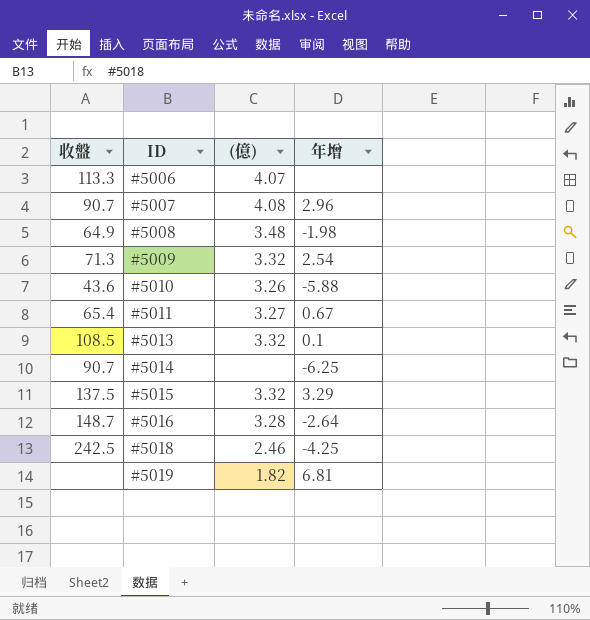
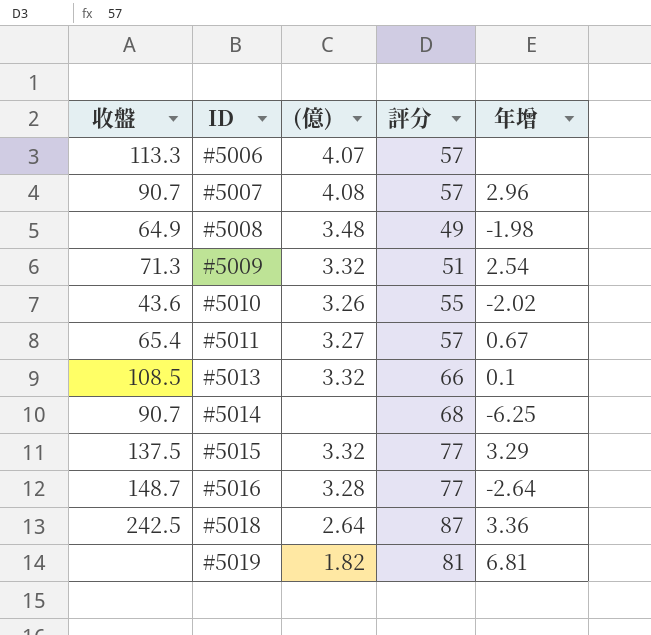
column 評分 | position: none -> 4
#5010 | 年增: -5.88 -> -2.02
#5018 | (億): 2.46 -> 2.64
#5018 | 年增: -4.25 -> 3.36

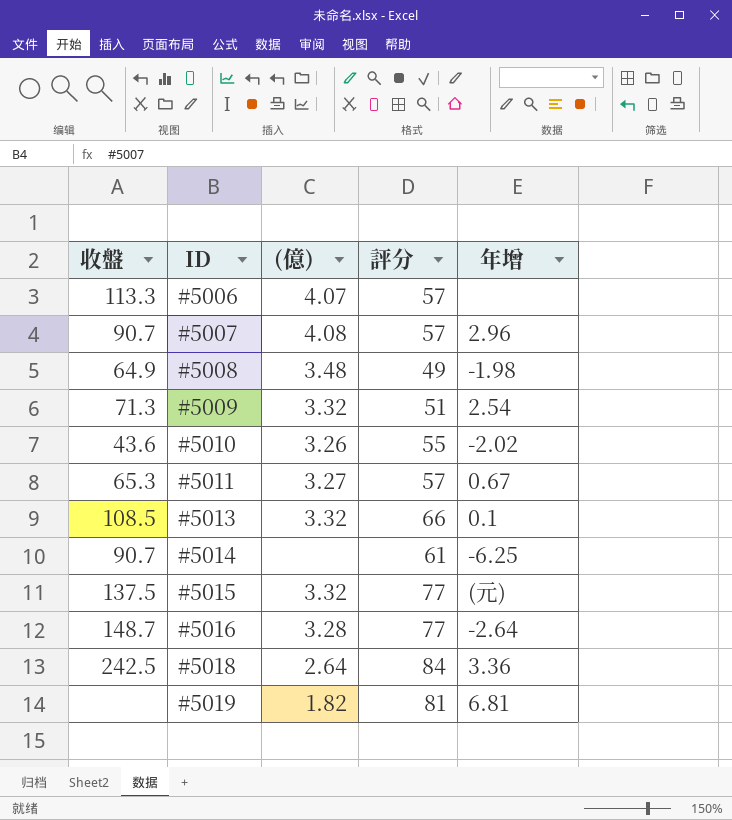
#5011 | 收盤: 65.4 -> 65.3
#5014 | 評分: 68 -> 61
#5015 | 年增: 3.29 -> (元)
#5018 | 評分: 87 -> 84

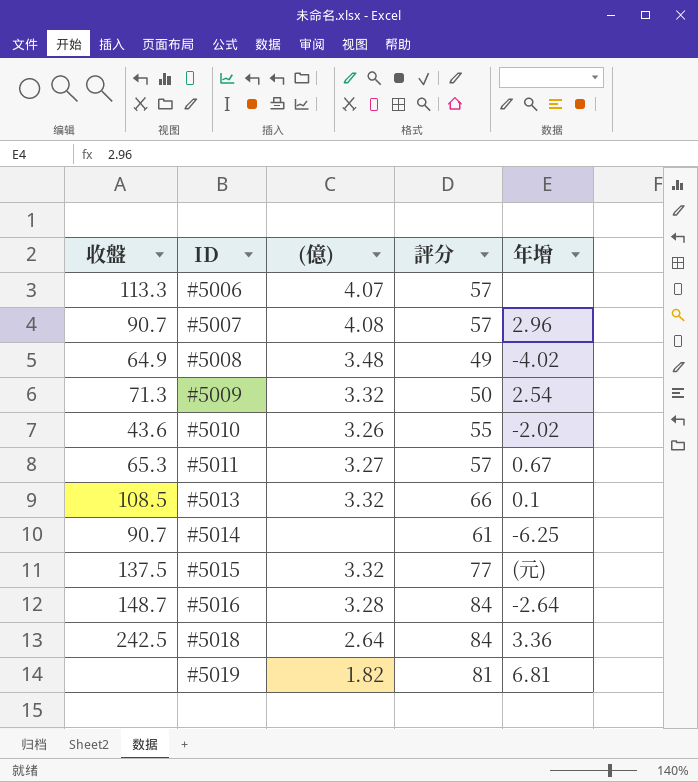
#5008 | 年增: -1.98 -> -4.02
#5009 | 評分: 51 -> 50
#5016 | 評分: 77 -> 84

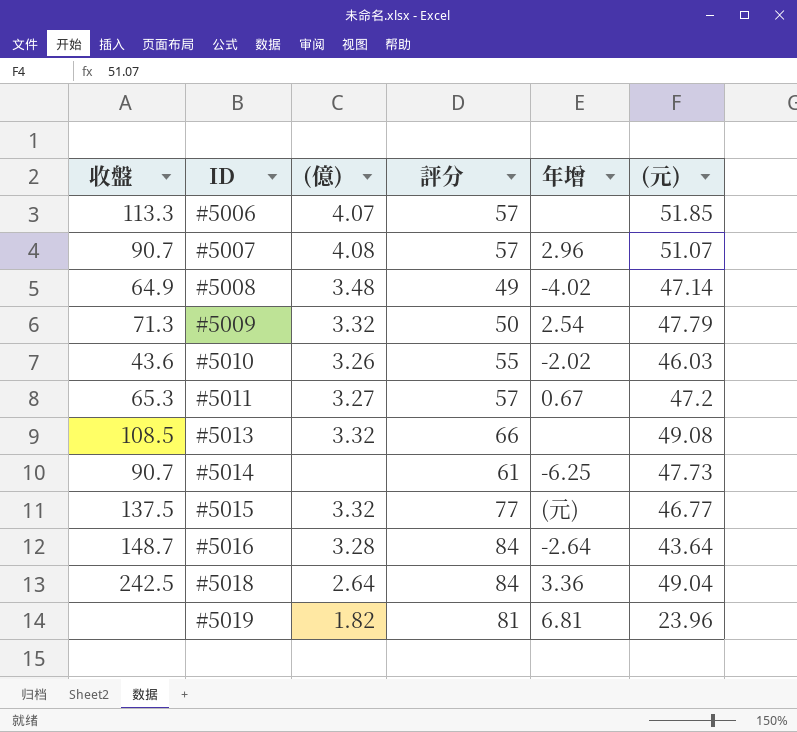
column (元) | position: none -> 6
#5013 | 年增: 0.1 -> none

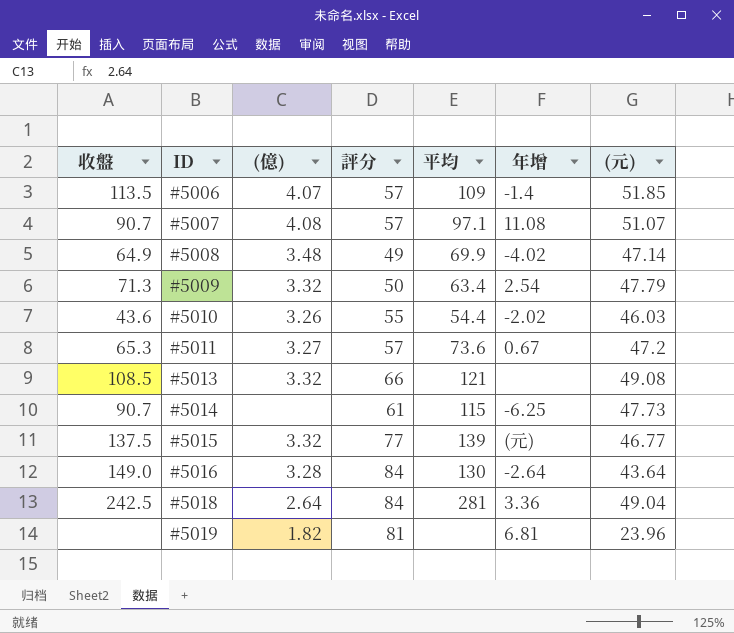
column 平均 | position: none -> 5
#5006 | 收盤: 113.3 -> 113.5
#5006 | 年增: none -> -1.4
#5007 | 年增: 2.96 -> 11.08
#5016 | 收盤: 148.7 -> 149.0

